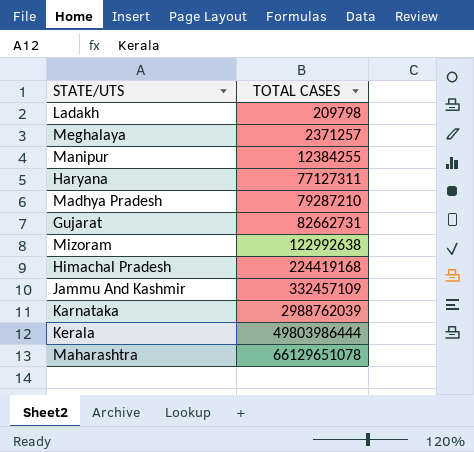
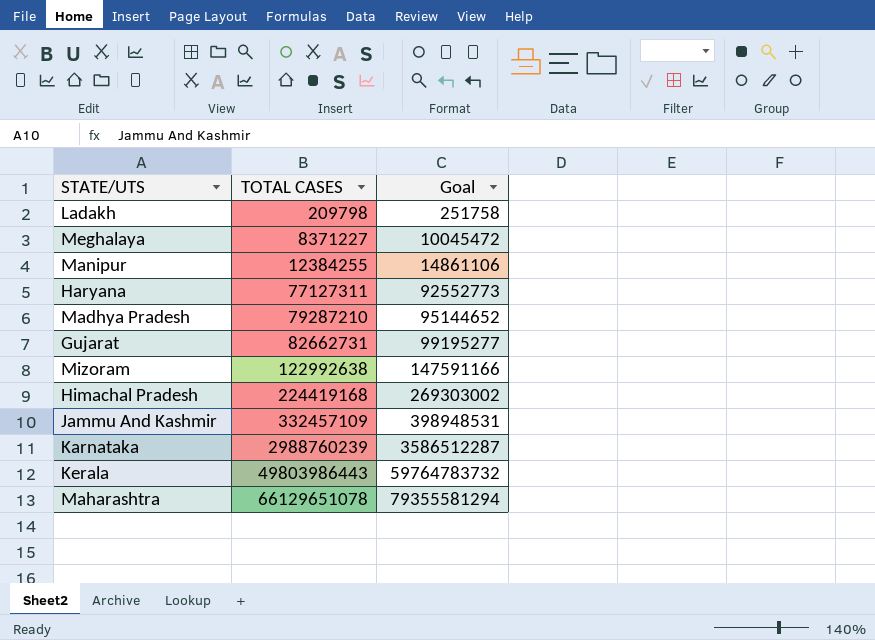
column Goal | formula: none -> [TOTAL CASES] * 1.2
Meghalaya | TOTAL CASES: 2371257 -> 8371227
Karnataka | TOTAL CASES: 2988762039 -> 2988760239
Kerala | TOTAL CASES: 49803986444 -> 49803986443

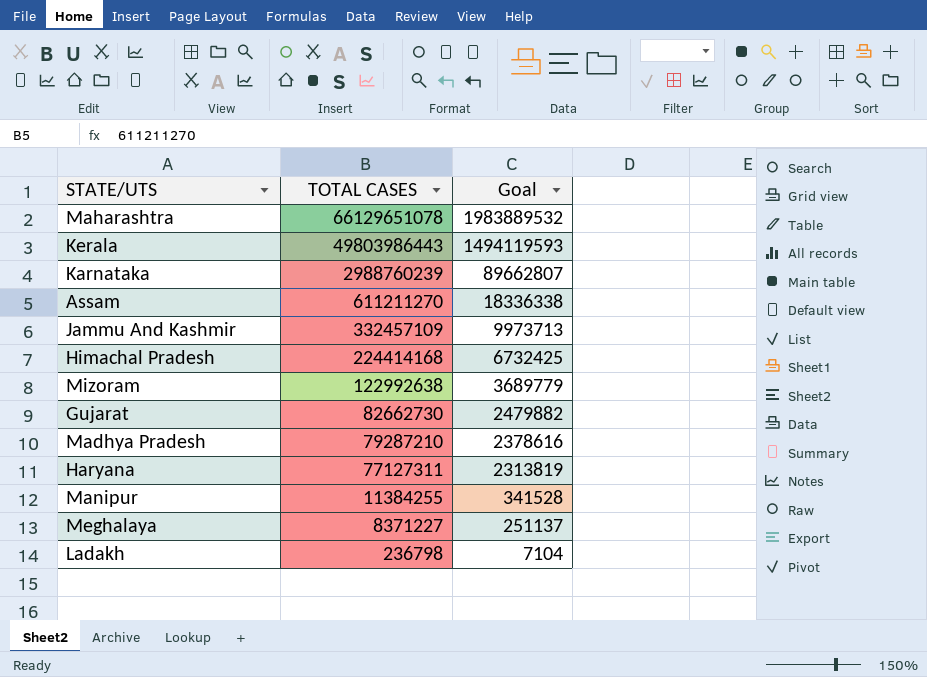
row order: TOTAL CASES ascending -> TOTAL CASES descending
column Goal | formula: [TOTAL CASES] * 1.2 -> [TOTAL CASES] * 0.03
row Assam: none -> 611211270 | 18336338
Himachal Pradesh | TOTAL CASES: 224419168 -> 224414168
Gujarat | TOTAL CASES: 82662731 -> 82662730
Manipur | TOTAL CASES: 12384255 -> 11384255
Ladakh | TOTAL CASES: 209798 -> 236798

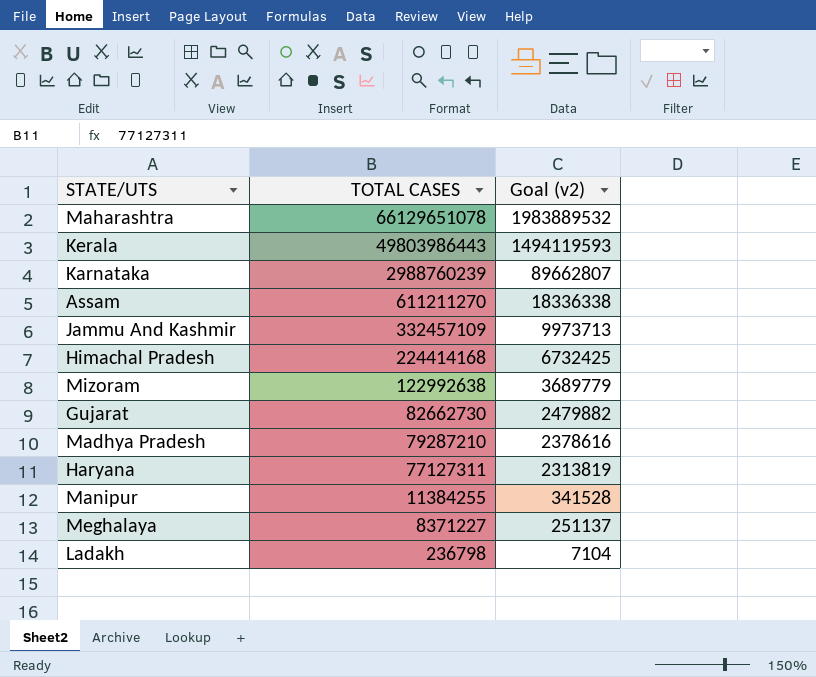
column name: Goal -> Goal (v2)

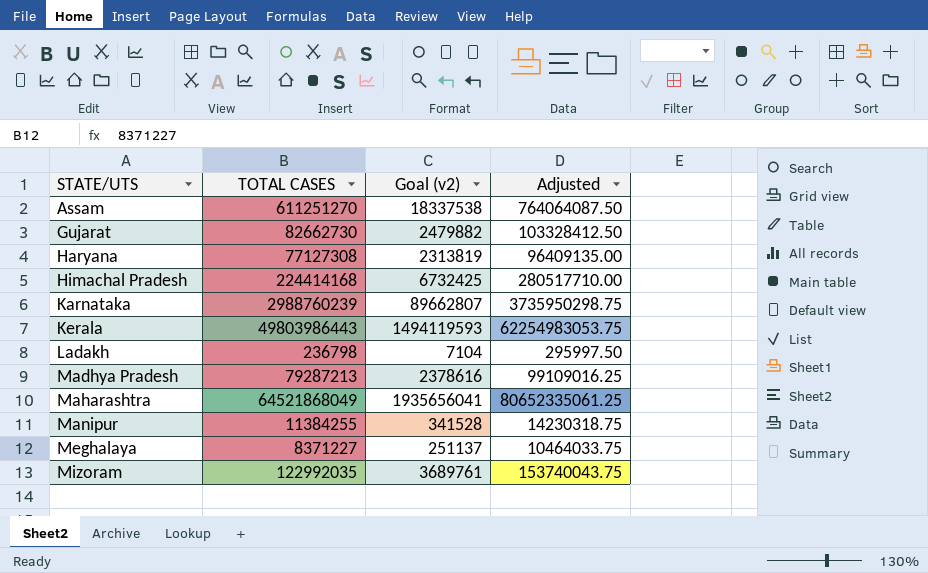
row order: TOTAL CASES descending -> STATE/UTS ascending
column Adjusted | formula: none -> [TOTAL CASES] * 1.25
row Jammu And Kashmir: 332457109 | 9973713 -> none
Assam | TOTAL CASES: 611211270 -> 611251270
Assam | Goal (v2): 18336338 -> 18337538
Haryana | TOTAL CASES: 77127311 -> 77127308
Madhya Pradesh | TOTAL CASES: 79287210 -> 79287213
Maharashtra | TOTAL CASES: 66129651078 -> 64521868049
Maharashtra | Goal (v2): 1983889532 -> 1935656041
Mizoram | TOTAL CASES: 122992638 -> 122992035
Mizoram | Goal (v2): 3689779 -> 3689761

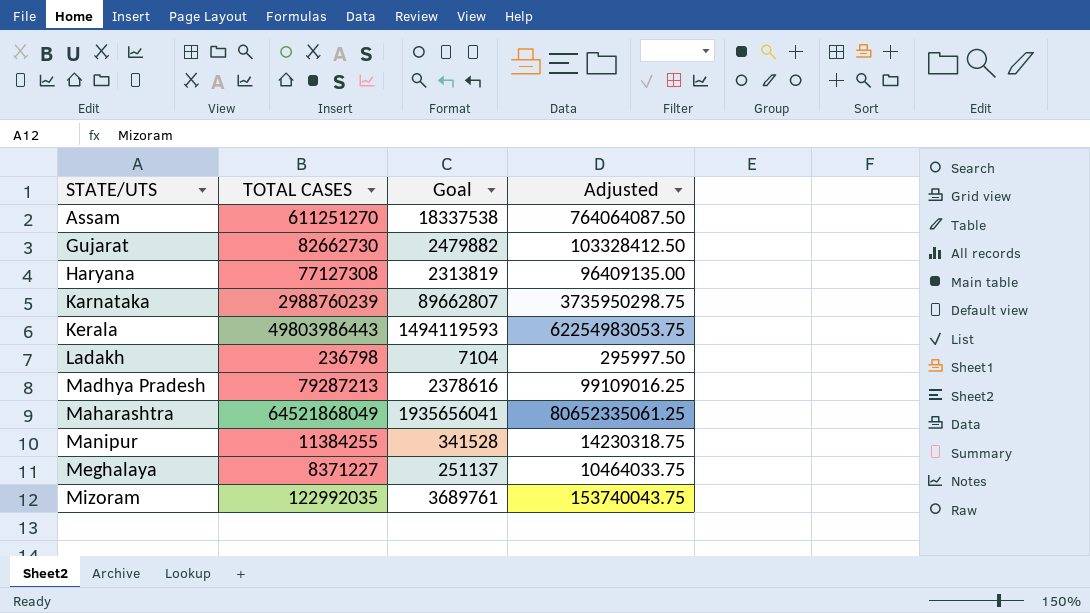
column name: Goal (v2) -> Goal
row Himachal Pradesh: 224414168 | 6732425 | 280517710.00 -> none

